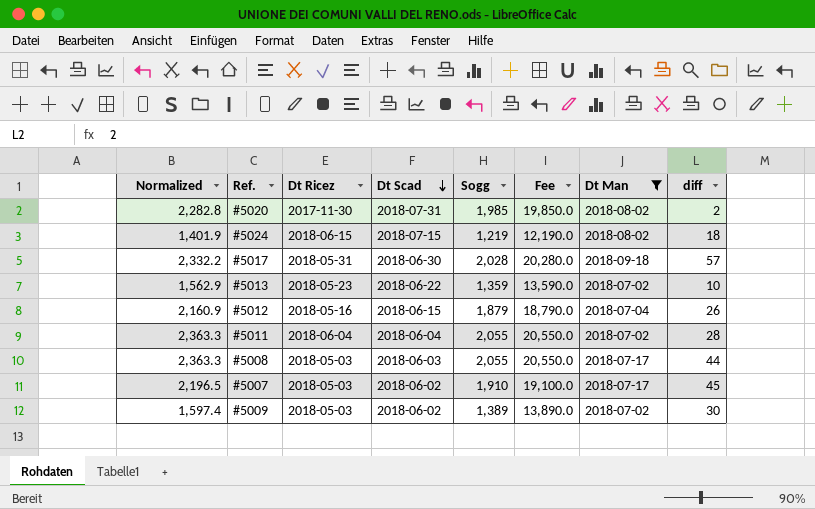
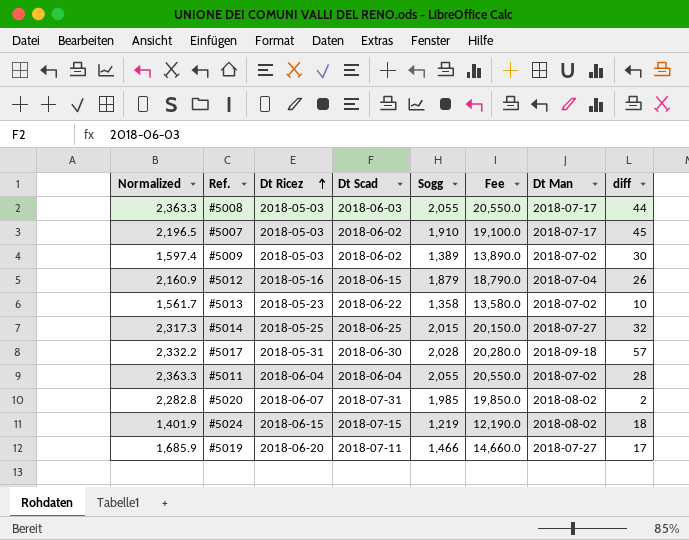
filter: Dt Man != 2018-07-27 -> none
row order: Dt Scad descending -> Dt Ricez ascending
#5013 | Normalized: 1,562.9 -> 1,561.7
#5013 | Sogg: 1,359 -> 1,358
#5013 | Fee: 13,590.0 -> 13,580.0
#5020 | Dt Ricez: 2017-11-30 -> 2018-06-07

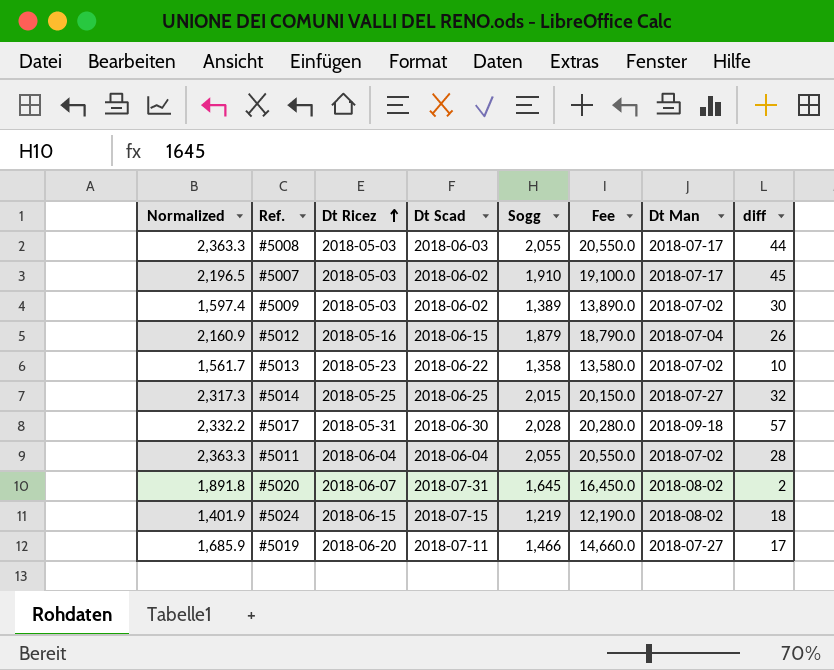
#5020 | Normalized: 2,282.8 -> 1,891.8
#5020 | Sogg: 1,985 -> 1,645
#5020 | Fee: 19,850.0 -> 16,450.0

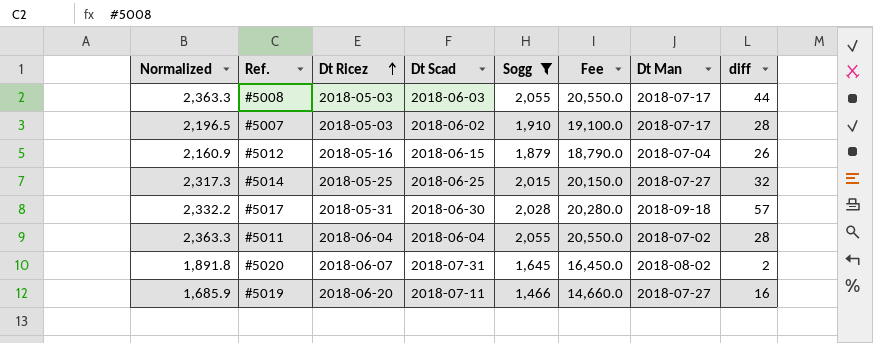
filter: none -> Sogg >= 1,466
#5007 | diff: 45 -> 28
#5019 | diff: 17 -> 16

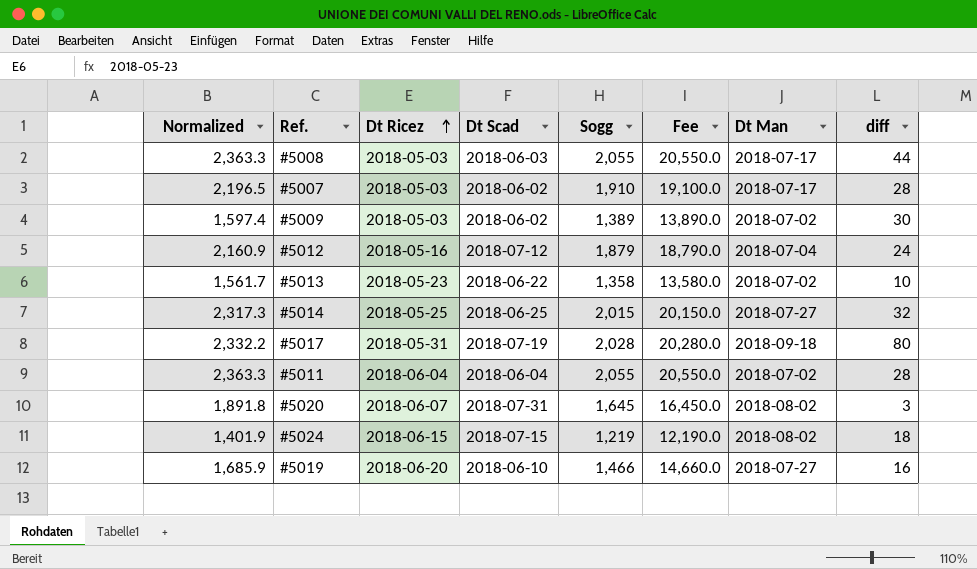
filter: Sogg >= 1,466 -> none
#5012 | Dt Scad: 2018-06-15 -> 2018-07-12
#5012 | diff: 26 -> 24
#5017 | Dt Scad: 2018-06-30 -> 2018-07-19
#5017 | diff: 57 -> 80
#5020 | diff: 2 -> 3
#5019 | Dt Scad: 2018-07-11 -> 2018-06-10

